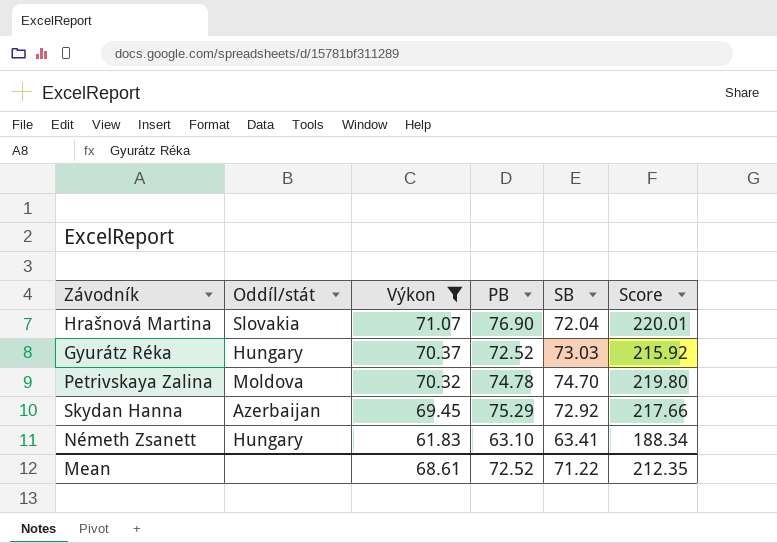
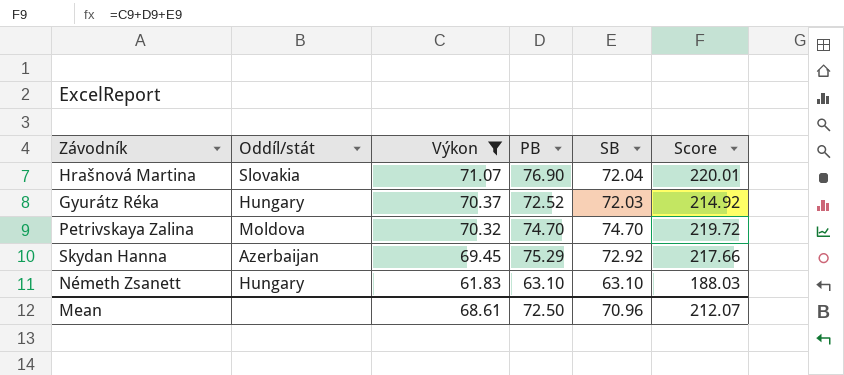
Gyurátz Réka | SB: 73.03 -> 72.03
Gyurátz Réka | Score: 215.92 -> 214.92
Petrivskaya Zalina | PB: 74.78 -> 74.70
Petrivskaya Zalina | Score: 219.80 -> 219.72
Németh Zsanett | SB: 63.41 -> 63.10
Németh Zsanett | Score: 188.34 -> 188.03
Mean | PB: 72.52 -> 72.50
Mean | SB: 71.22 -> 70.96
Mean | Score: 212.35 -> 212.07

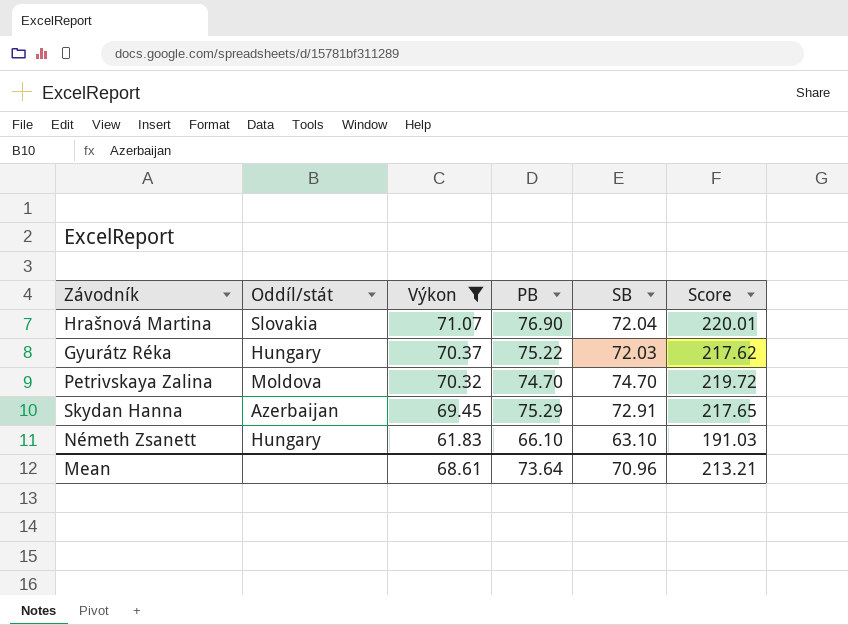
Gyurátz Réka | PB: 72.52 -> 75.22
Gyurátz Réka | Score: 214.92 -> 217.62
Skydan Hanna | SB: 72.92 -> 72.91
Skydan Hanna | Score: 217.66 -> 217.65
Németh Zsanett | PB: 63.10 -> 66.10
Németh Zsanett | Score: 188.03 -> 191.03
Mean | PB: 72.50 -> 73.64
Mean | Score: 212.07 -> 213.21

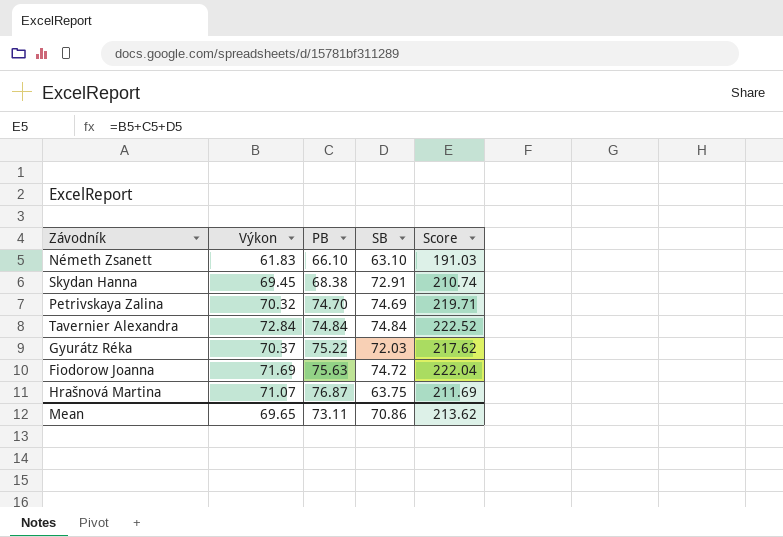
filter: Výkon <= 71.07 -> none
row order: Výkon descending -> PB ascending
column Oddíl/stát | position: 2 -> none
Skydan Hanna | PB: 75.29 -> 68.38
Skydan Hanna | Score: 217.65 -> 210.74
Petrivskaya Zalina | SB: 74.70 -> 74.69
Petrivskaya Zalina | Score: 219.72 -> 219.71
Hrašnová Martina | PB: 76.90 -> 76.87
Hrašnová Martina | SB: 72.04 -> 63.75
Hrašnová Martina | Score: 220.01 -> 211.69
Mean | Výkon: 68.61 -> 69.65
Mean | PB: 73.64 -> 73.11
Mean | SB: 70.96 -> 70.86
Mean | Score: 213.21 -> 213.62

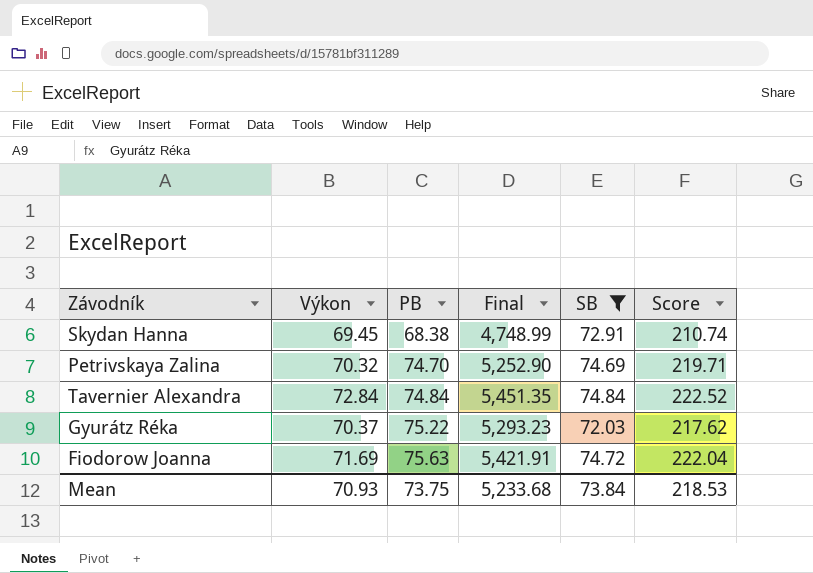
filter: none -> SB >= 72.03
column Final | formula: none -> [Výkon] * [PB]
Mean | Výkon: 69.65 -> 70.93
Mean | PB: 73.11 -> 73.75
Mean | SB: 70.86 -> 73.84
Mean | Score: 213.62 -> 218.53

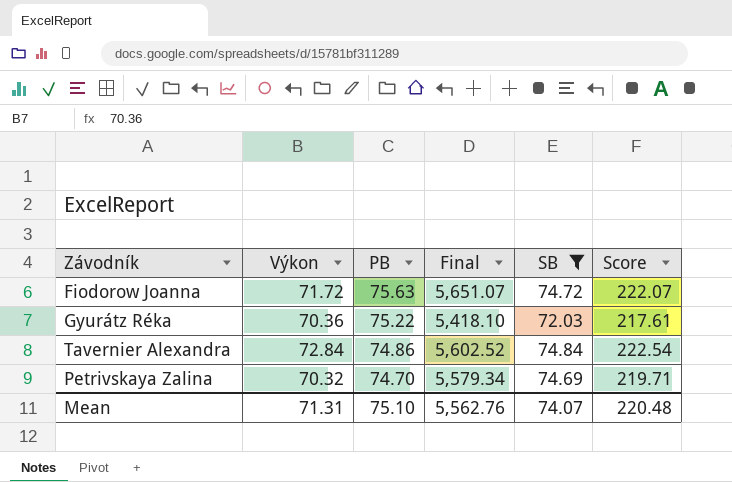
row order: PB ascending -> PB descending
column Final | formula: [Výkon] * [PB] -> [PB] * [SB]
row Skydan Hanna: 69.45 | 68.38 | 4,748.99 | 72.91 | 210.74 -> none
Fiodorow Joanna | Výkon: 71.69 -> 71.72
Fiodorow Joanna | Score: 222.04 -> 222.07
Gyurátz Réka | Výkon: 70.37 -> 70.36
Gyurátz Réka | Score: 217.62 -> 217.61
Tavernier Alexandra | PB: 74.84 -> 74.86
Tavernier Alexandra | Score: 222.52 -> 222.54
Mean | Výkon: 70.93 -> 71.31
Mean | PB: 73.75 -> 75.10
Mean | Final: 5,233.68 -> 5,562.76
Mean | SB: 73.84 -> 74.07
Mean | Score: 218.53 -> 220.48

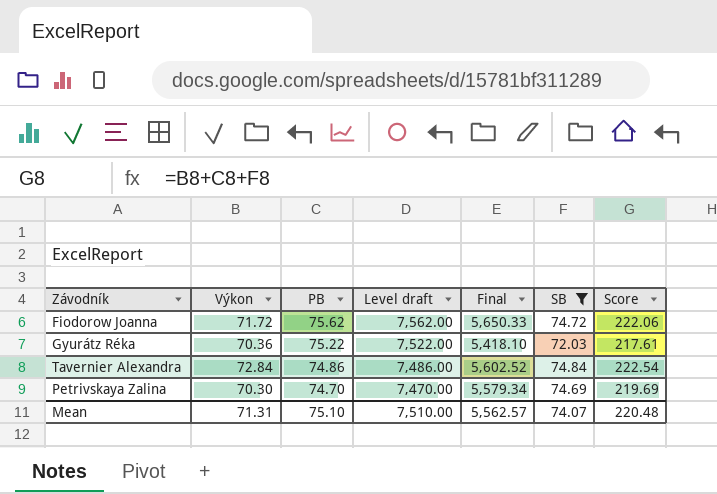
column Level draft | formula: none -> [PB] * 100
Fiodorow Joanna | PB: 75.63 -> 75.62
Fiodorow Joanna | Final: 5,651.07 -> 5,650.33
Fiodorow Joanna | Score: 222.07 -> 222.06
Petrivskaya Zalina | Výkon: 70.32 -> 70.30
Petrivskaya Zalina | Score: 219.71 -> 219.69
Mean | Final: 5,562.76 -> 5,562.57

